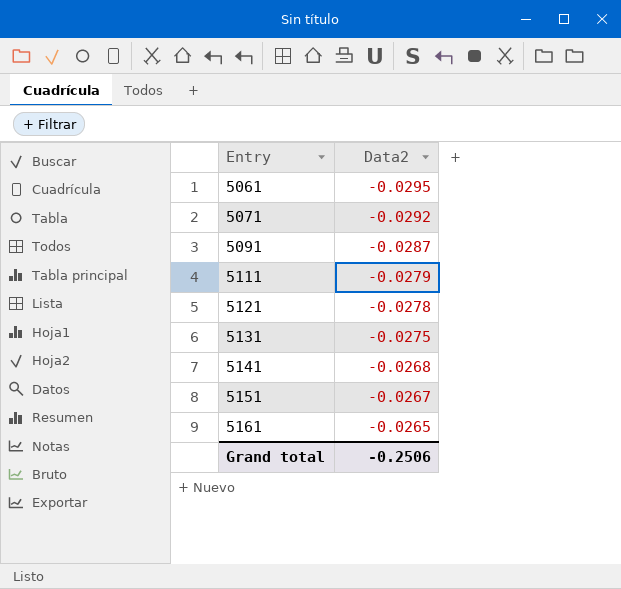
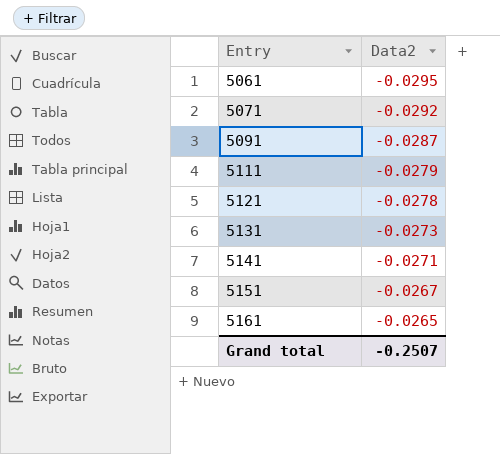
5131 | Data2: -0.0275 -> -0.0273
5141 | Data2: -0.0268 -> -0.0271
Grand total | Data2: -0.2506 -> -0.2507

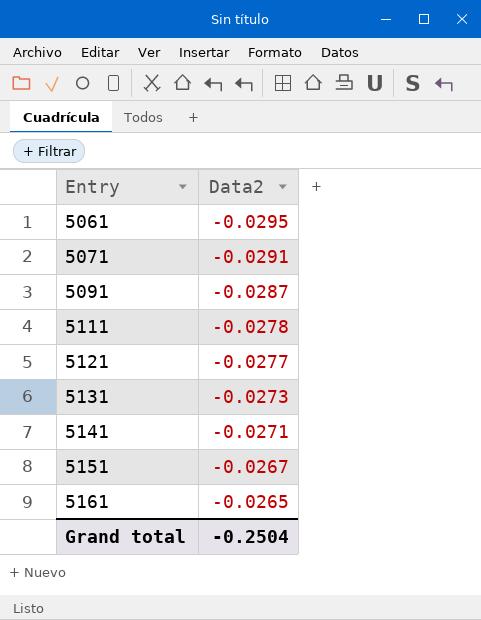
5071 | Data2: -0.0292 -> -0.0291
5111 | Data2: -0.0279 -> -0.0278
5121 | Data2: -0.0278 -> -0.0277
Grand total | Data2: -0.2507 -> -0.2504

